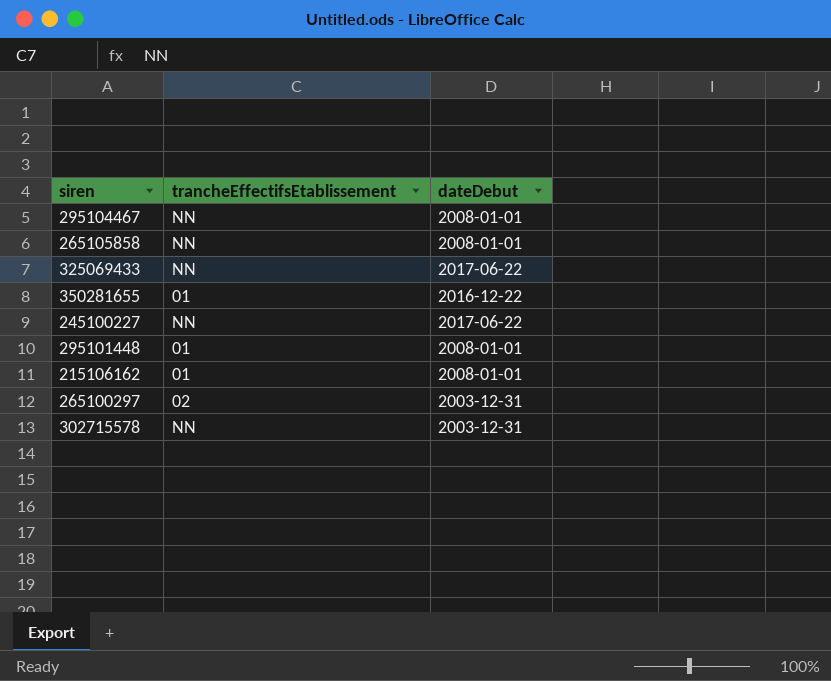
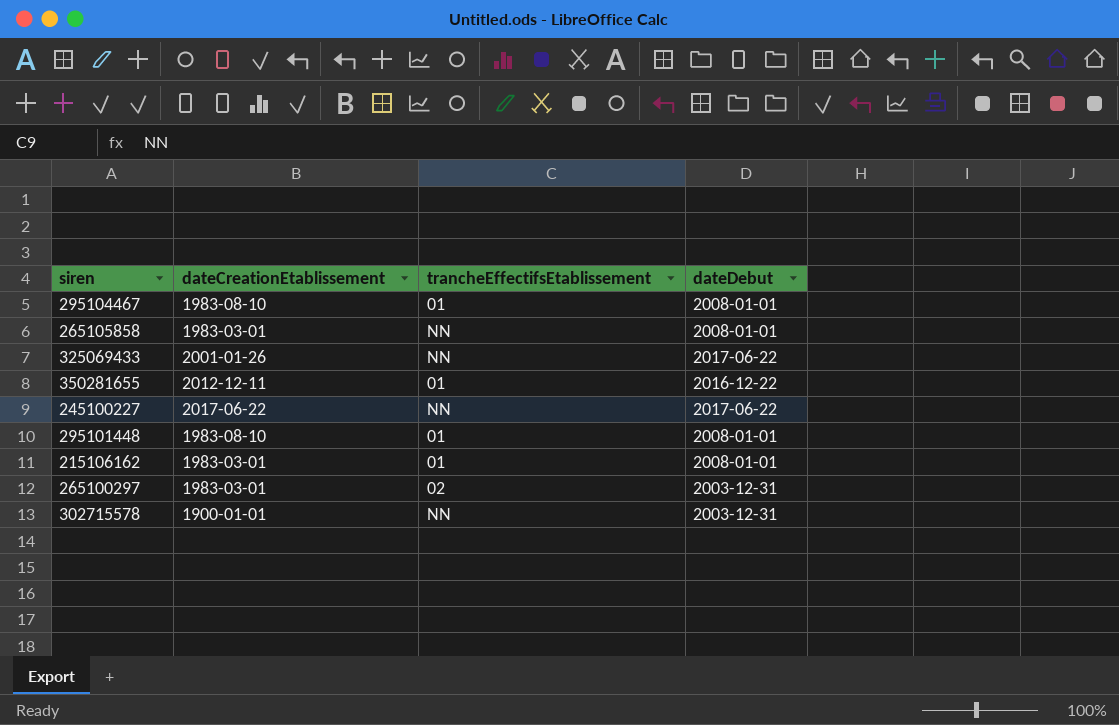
column dateCreationEtablissement | position: none -> 2
295104467 | trancheEffectifsEtablissement: NN -> 01

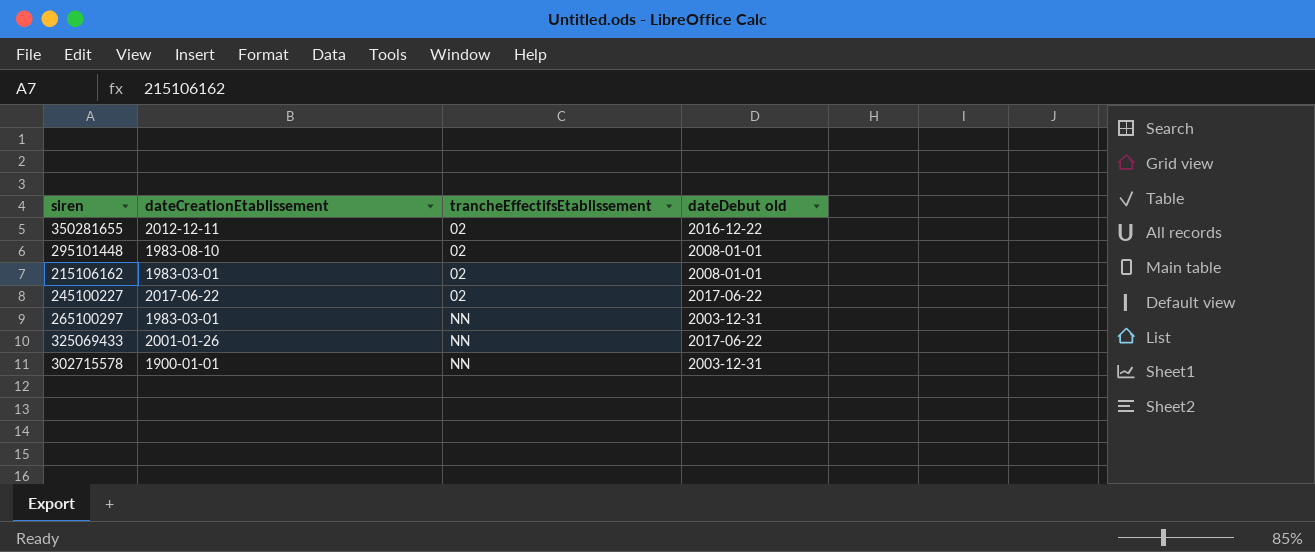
row order: none -> trancheEffectifsEtablissement ascending
column name: dateDebut -> dateDebut old
row 295104467: 1983-08-10 | 01 | 2008-01-01 -> none
row 265105858: 1983-03-01 | NN | 2008-01-01 -> none
350281655 | trancheEffectifsEtablissement: 01 -> 02
295101448 | trancheEffectifsEtablissement: 01 -> 02
215106162 | trancheEffectifsEtablissement: 01 -> 02
245100227 | trancheEffectifsEtablissement: NN -> 02
265100297 | trancheEffectifsEtablissement: 02 -> NN

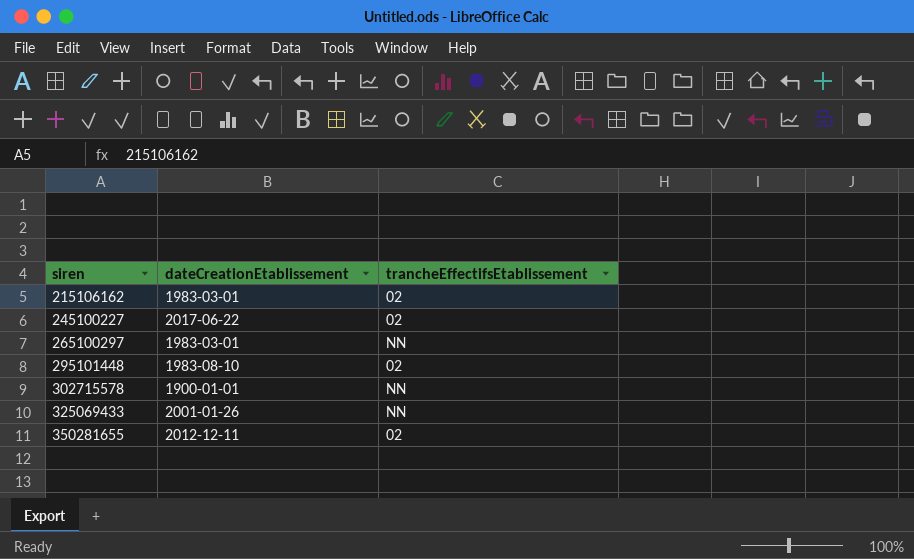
row order: trancheEffectifsEtablissement ascending -> siren ascending
column dateDebut old | position: 4 -> none

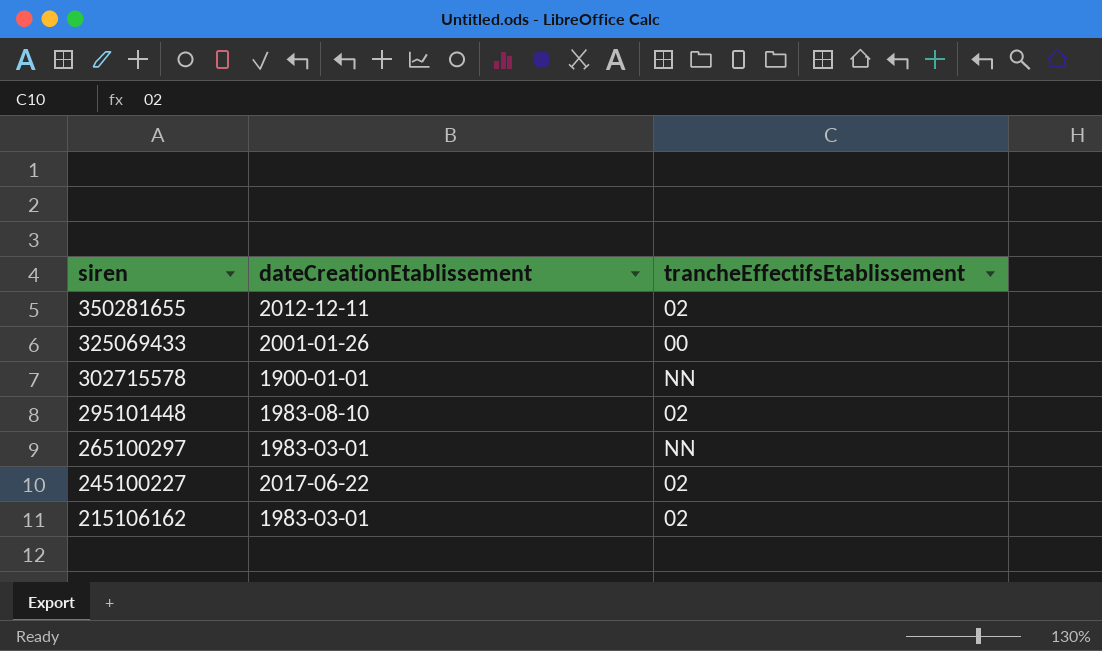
row order: siren ascending -> siren descending
325069433 | trancheEffectifsEtablissement: NN -> 00

